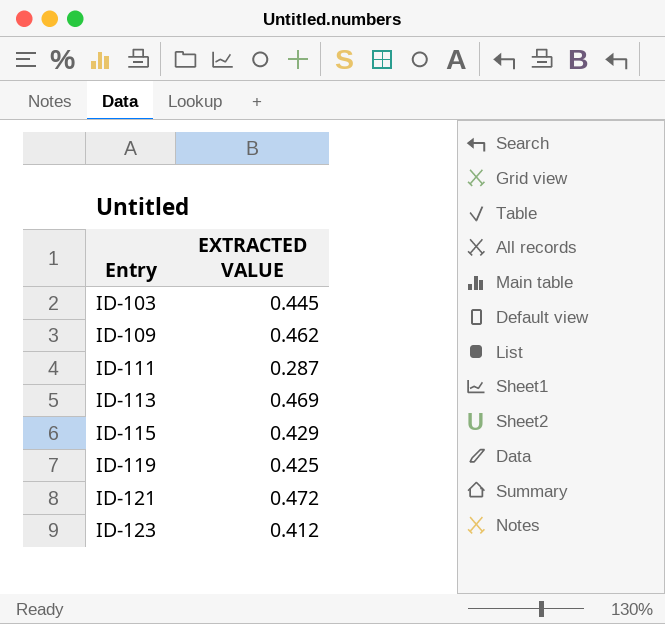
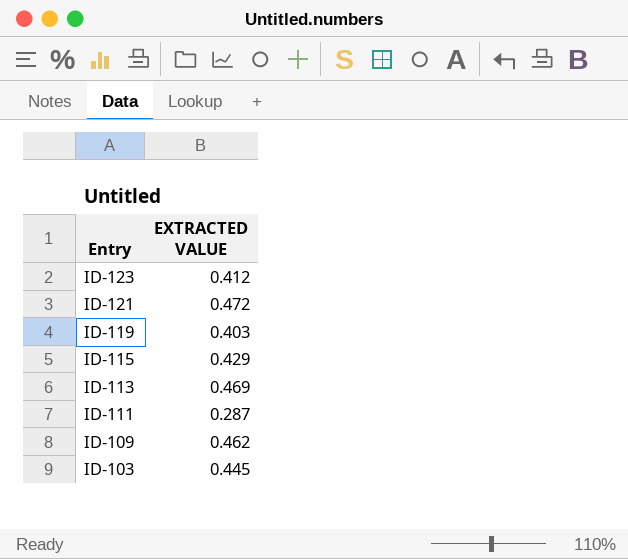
row order: Entry ascending -> Entry descending
ID-119 | EXTRACTED VALUE: 0.425 -> 0.403

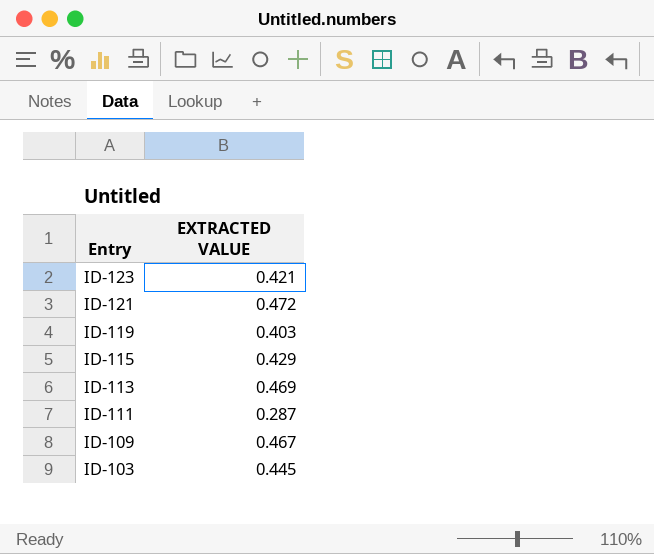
ID-123 | EXTRACTED VALUE: 0.412 -> 0.421
ID-109 | EXTRACTED VALUE: 0.462 -> 0.467

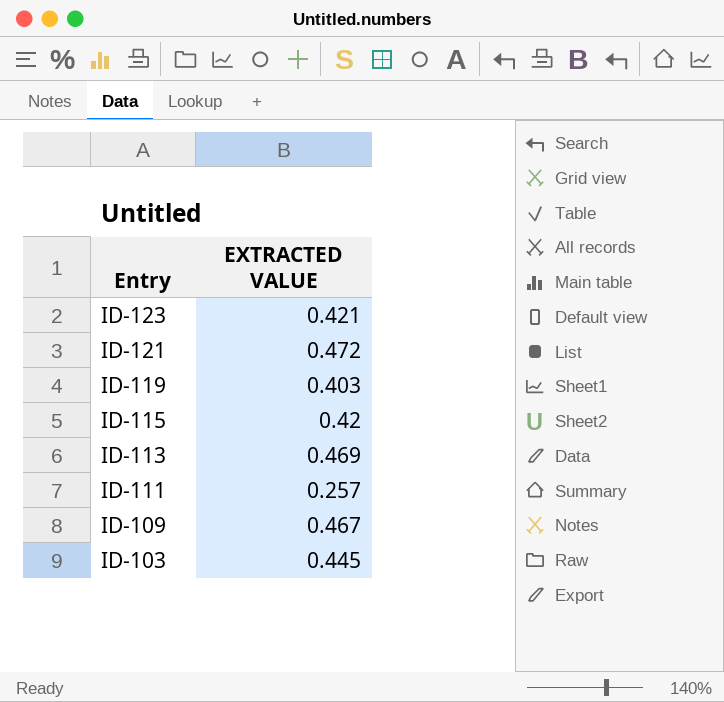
ID-115 | EXTRACTED VALUE: 0.429 -> 0.42
ID-111 | EXTRACTED VALUE: 0.287 -> 0.257

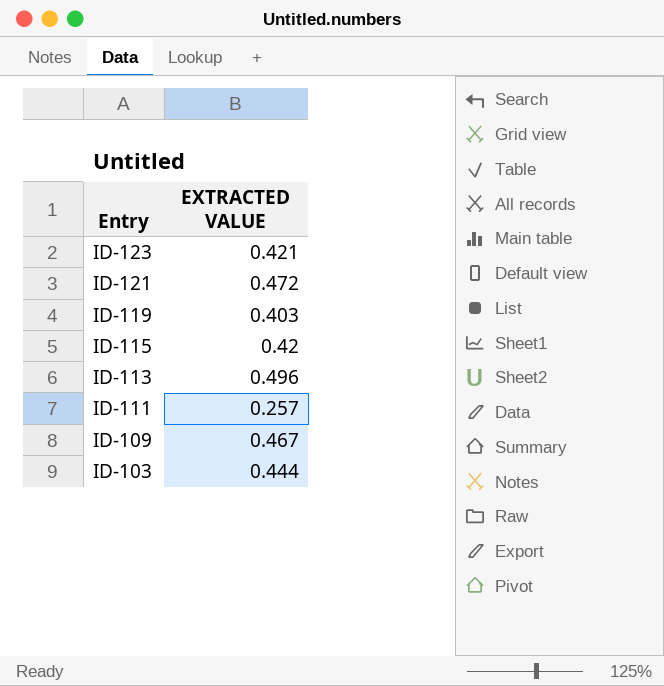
ID-113 | EXTRACTED VALUE: 0.469 -> 0.496
ID-103 | EXTRACTED VALUE: 0.445 -> 0.444

